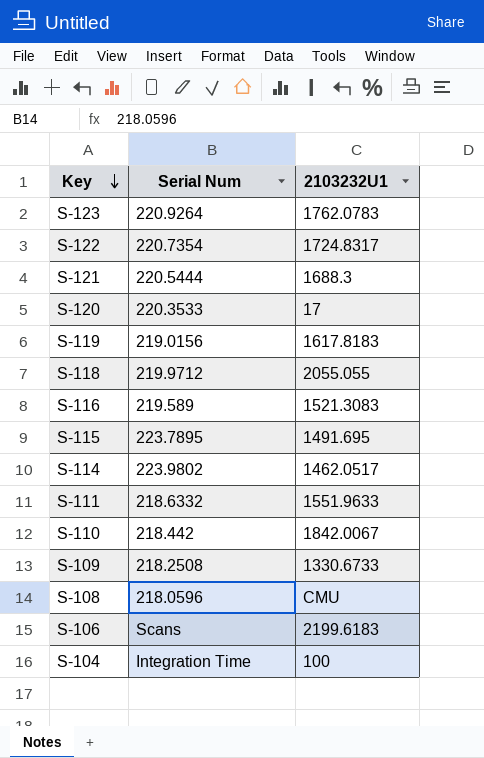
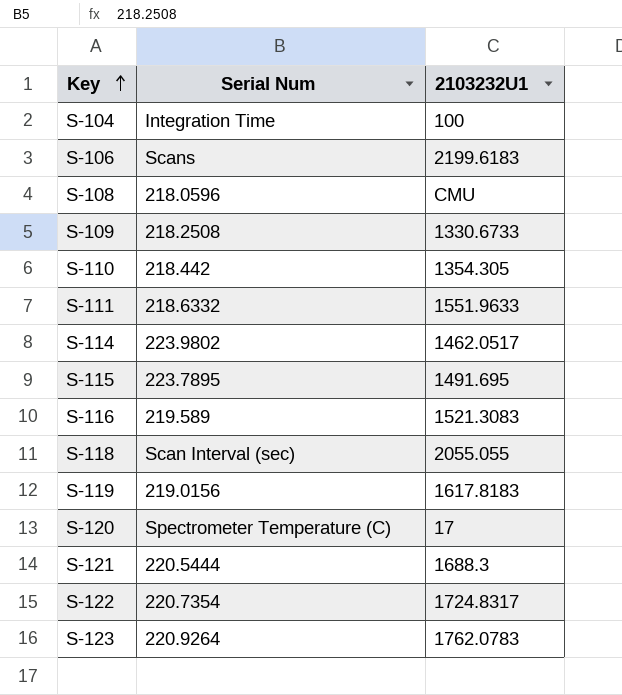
row order: Key descending -> Key ascending
S-110 | 2103232U1: 1842.0067 -> 1354.305
S-118 | Serial Num: 219.9712 -> Scan Interval (sec)
S-120 | Serial Num: 220.3533 -> Spectrometer Temperature (C)

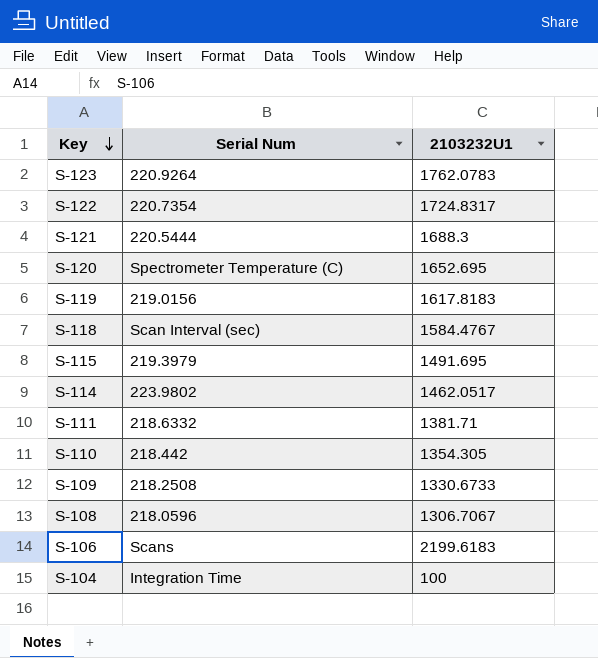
row order: Key ascending -> Key descending
row S-116: 219.589 | 1521.3083 -> none
S-120 | 2103232U1: 17 -> 1652.695
S-118 | 2103232U1: 2055.055 -> 1584.4767
S-115 | Serial Num: 223.7895 -> 219.3979
S-111 | 2103232U1: 1551.9633 -> 1381.71
S-108 | 2103232U1: CMU -> 1306.7067

